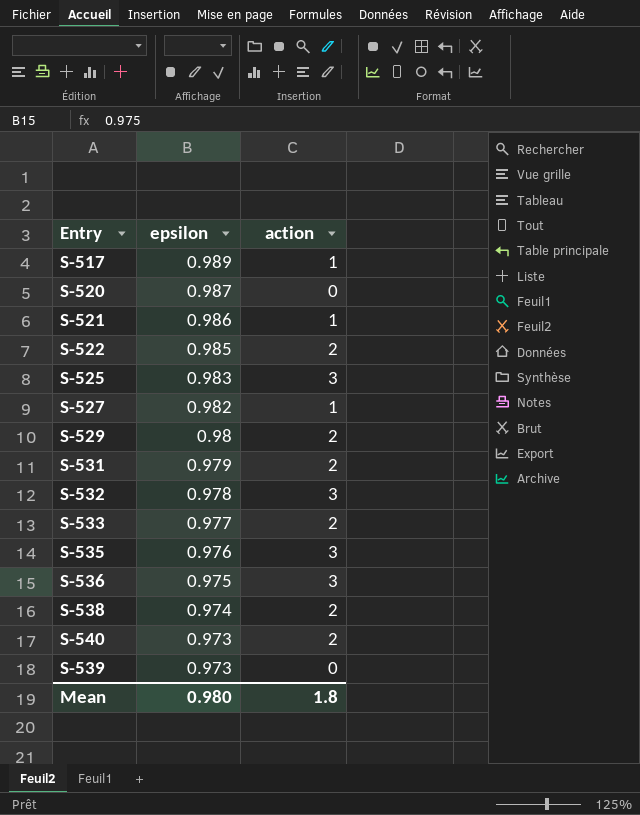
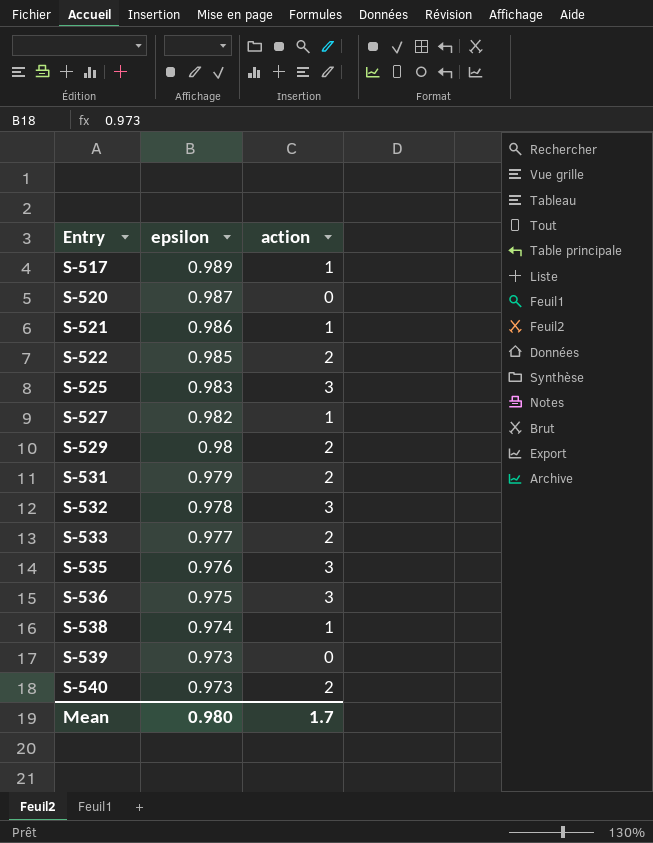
row order: epsilon descending -> Entry ascending
S-538 | action: 2 -> 1
Mean | action: 1.8 -> 1.7

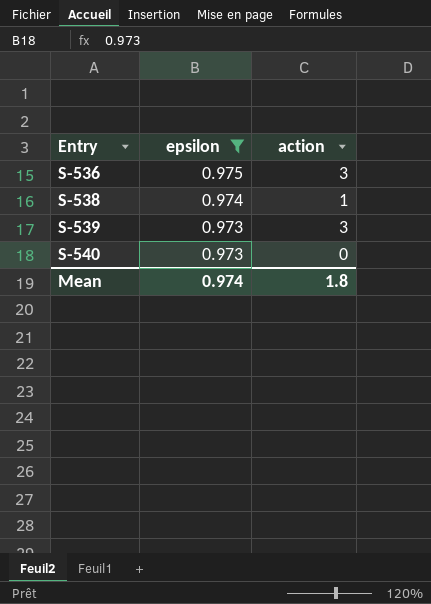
filter: none -> epsilon <= 0.975
S-539 | action: 0 -> 3
S-540 | action: 2 -> 0
Mean | epsilon: 0.980 -> 0.974
Mean | action: 1.7 -> 1.8

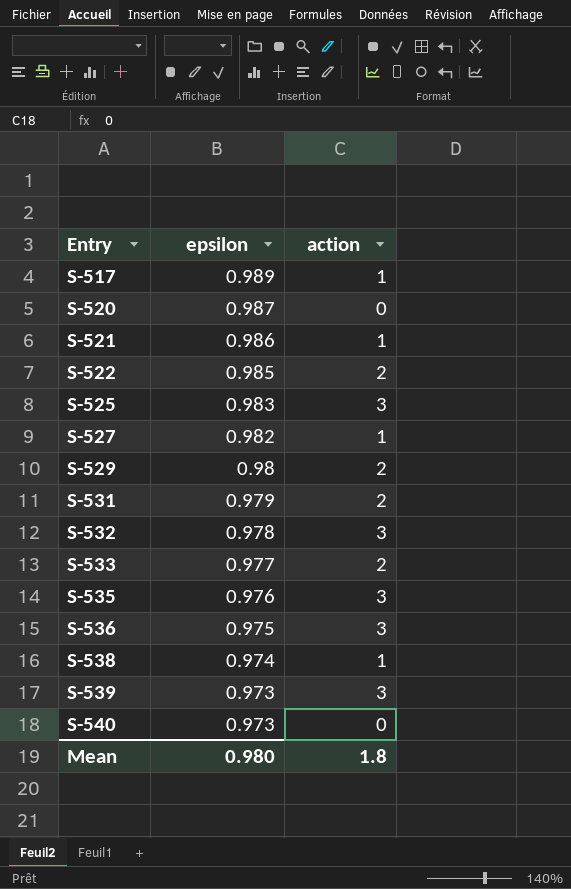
filter: epsilon <= 0.975 -> none
Mean | epsilon: 0.974 -> 0.980

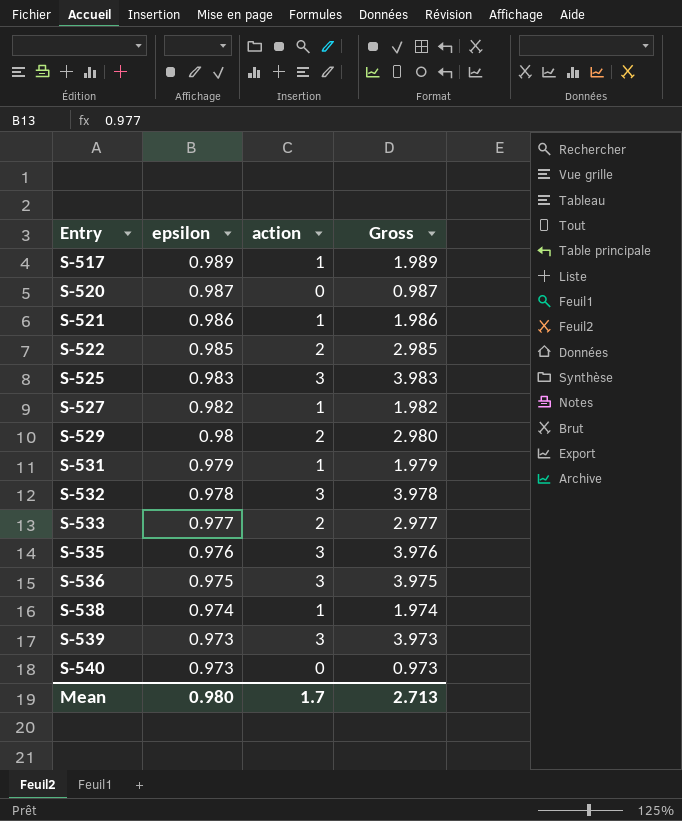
column Gross | formula: none -> [epsilon] + [action]
S-531 | action: 2 -> 1
Mean | action: 1.8 -> 1.7

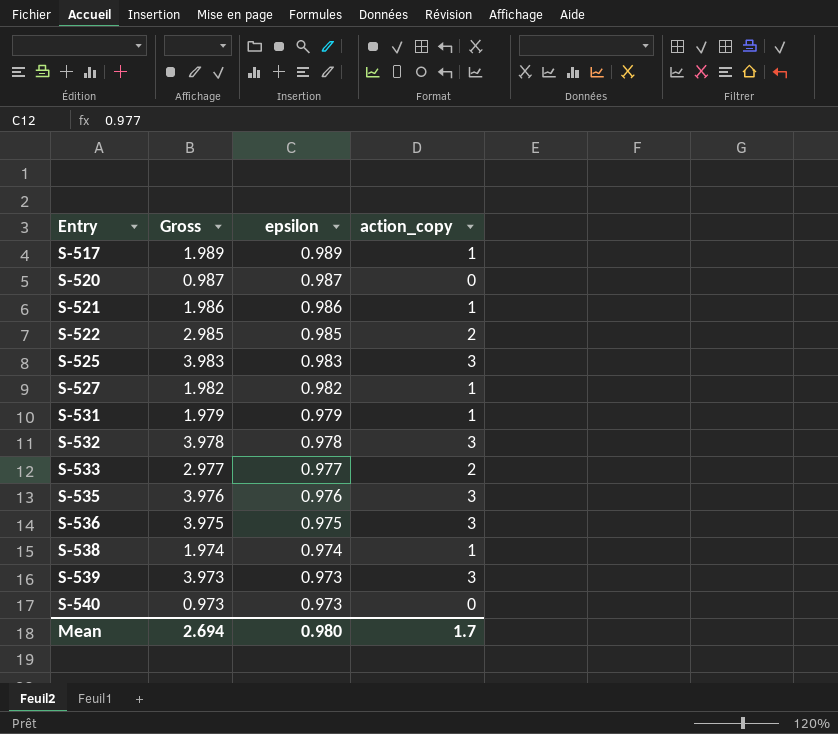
column Gross | position: 4 -> 2
column name: action -> action_copy
row S-529: 0.98 | 2 | 2.980 -> none
Mean | Gross: 2.713 -> 2.694

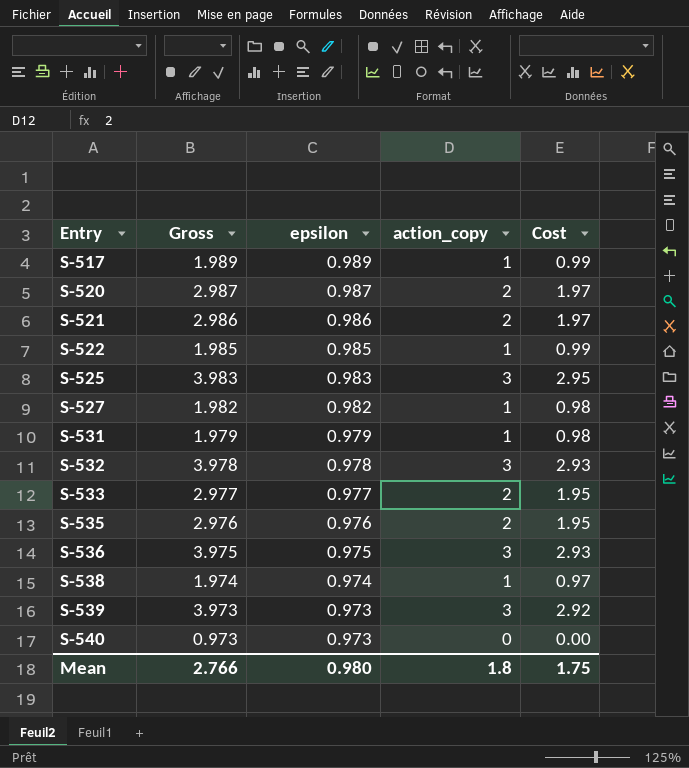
column Cost | formula: none -> [epsilon] * [action_copy]
S-520 | Gross: 0.987 -> 2.987
S-520 | action_copy: 0 -> 2
S-521 | Gross: 1.986 -> 2.986
S-521 | action_copy: 1 -> 2
S-522 | Gross: 2.985 -> 1.985
S-522 | action_copy: 2 -> 1
S-535 | Gross: 3.976 -> 2.976
S-535 | action_copy: 3 -> 2
Mean | Gross: 2.694 -> 2.766
Mean | action_copy: 1.7 -> 1.8

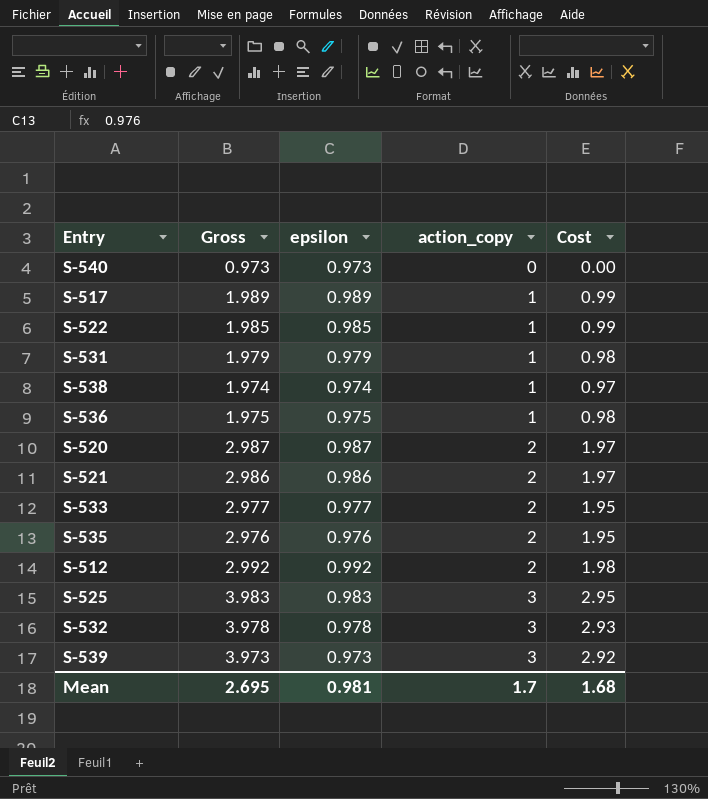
row order: Entry ascending -> action_copy ascending
row S-527: 1.982 | 0.982 | 1 | 0.98 -> none
S-536 | Gross: 3.975 -> 1.975
S-536 | action_copy: 3 -> 1
S-536 | Cost: 2.93 -> 0.98
row S-512: none -> 2.992 | 0.992 | 2 | 1.98
Mean | Gross: 2.766 -> 2.695
Mean | epsilon: 0.980 -> 0.981
Mean | action_copy: 1.8 -> 1.7
Mean | Cost: 1.75 -> 1.68

